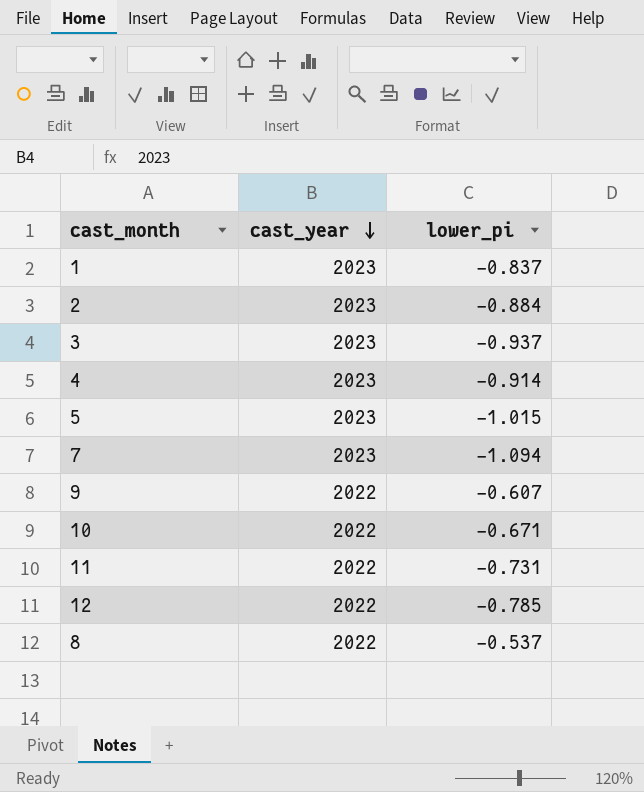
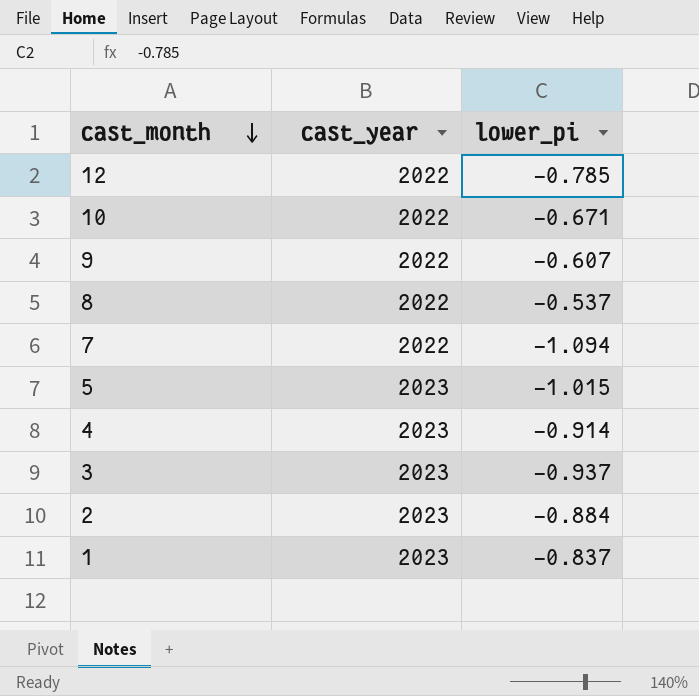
row order: cast_year descending -> cast_month descending
row 11: 2022 | -0.731 -> none
7 | cast_year: 2023 -> 2022

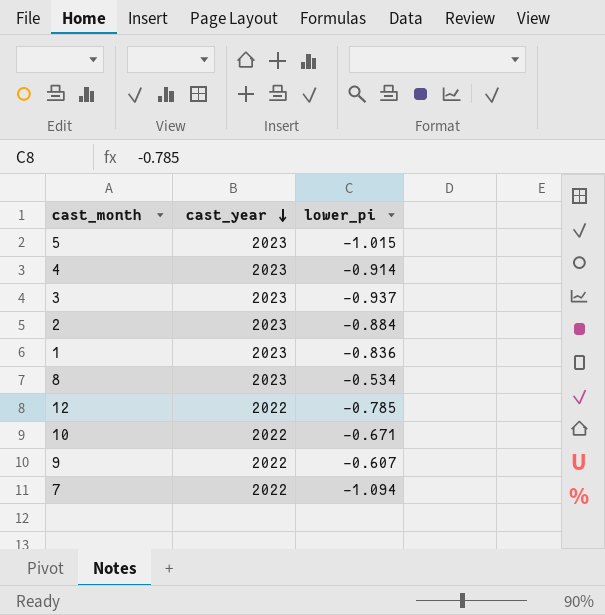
row order: cast_month descending -> cast_year descending
1 | lower_pi: -0.837 -> -0.836
8 | cast_year: 2022 -> 2023
8 | lower_pi: -0.537 -> -0.534

